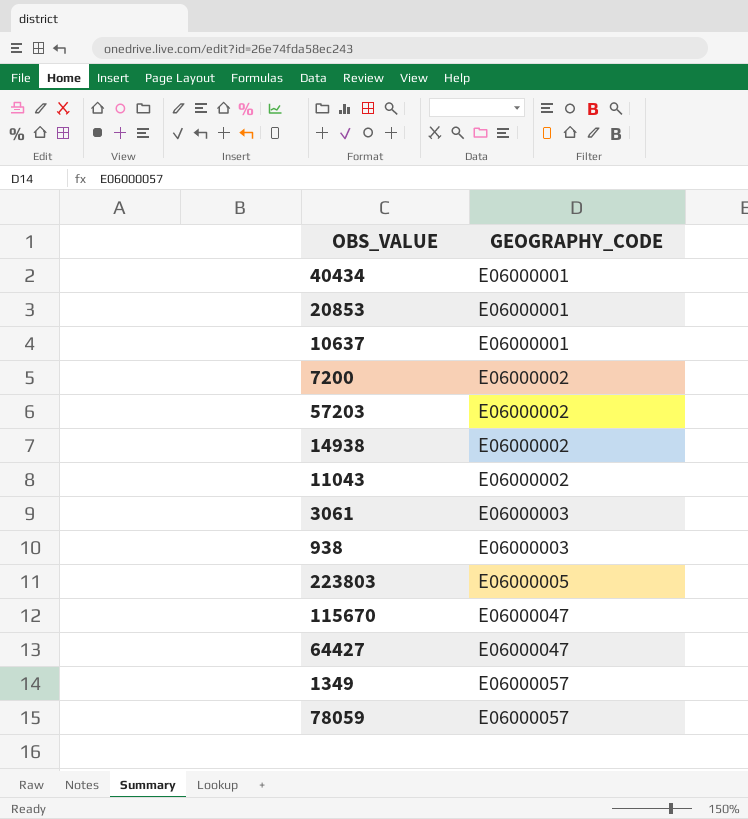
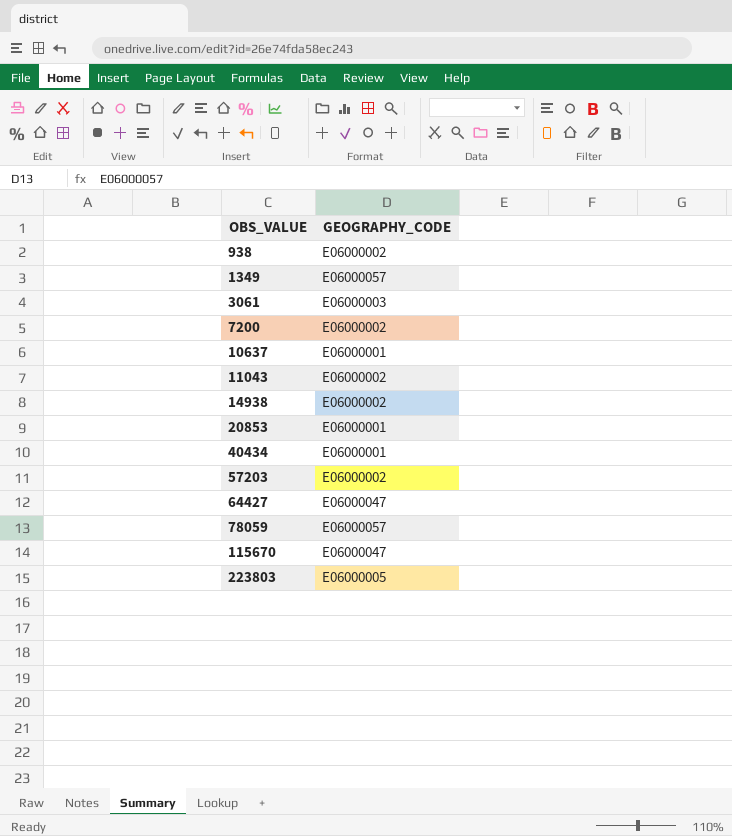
row order: GEOGRAPHY_CODE ascending -> OBS_VALUE ascending
938 | GEOGRAPHY_CODE: E06000003 -> E06000002

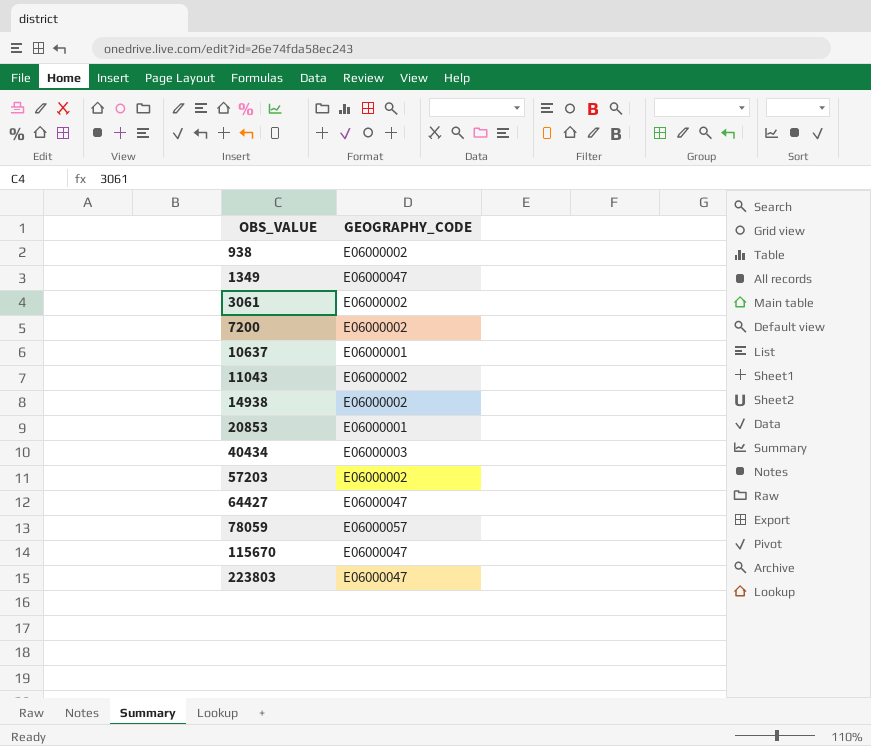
1349 | GEOGRAPHY_CODE: E06000057 -> E06000047
3061 | GEOGRAPHY_CODE: E06000003 -> E06000002
40434 | GEOGRAPHY_CODE: E06000001 -> E06000003
223803 | GEOGRAPHY_CODE: E06000005 -> E06000047

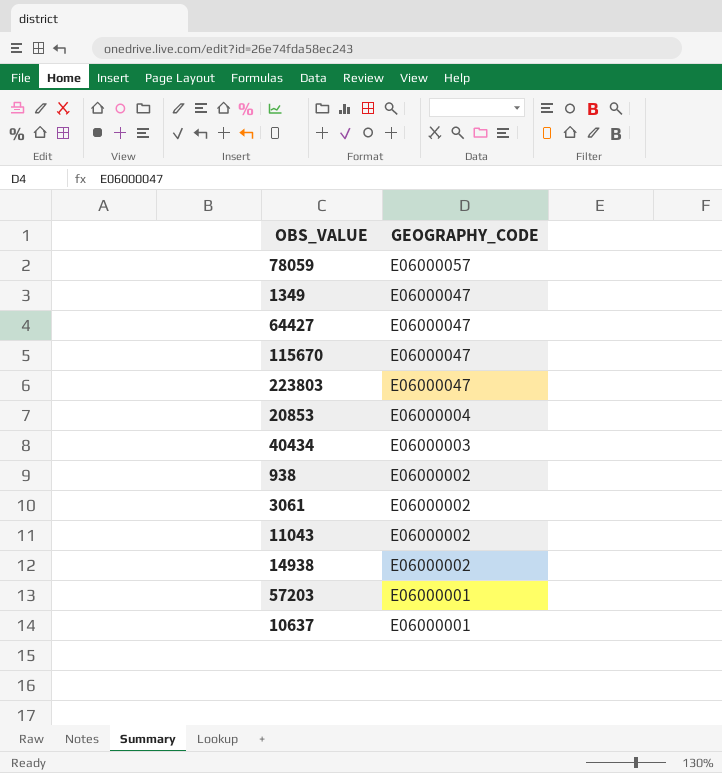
row order: OBS_VALUE ascending -> GEOGRAPHY_CODE descending
row 7200: E06000002 -> none
20853 | GEOGRAPHY_CODE: E06000001 -> E06000004
57203 | GEOGRAPHY_CODE: E06000002 -> E06000001

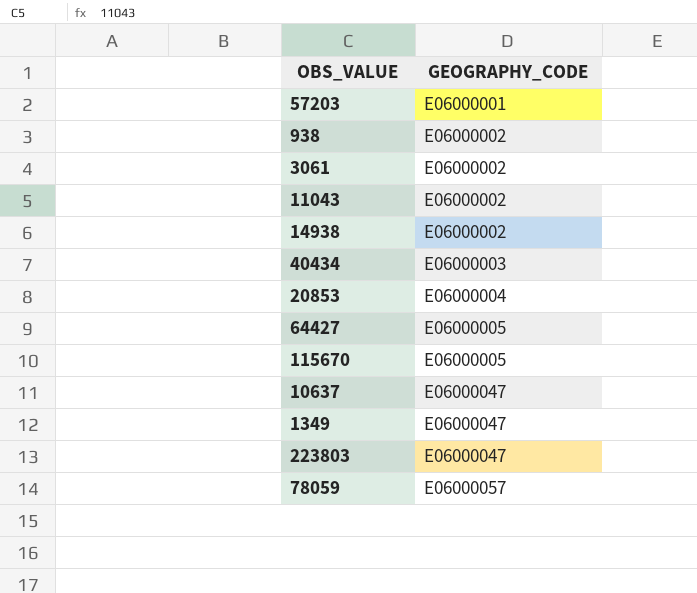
row order: GEOGRAPHY_CODE descending -> GEOGRAPHY_CODE ascending
64427 | GEOGRAPHY_CODE: E06000047 -> E06000005
115670 | GEOGRAPHY_CODE: E06000047 -> E06000005
10637 | GEOGRAPHY_CODE: E06000001 -> E06000047

